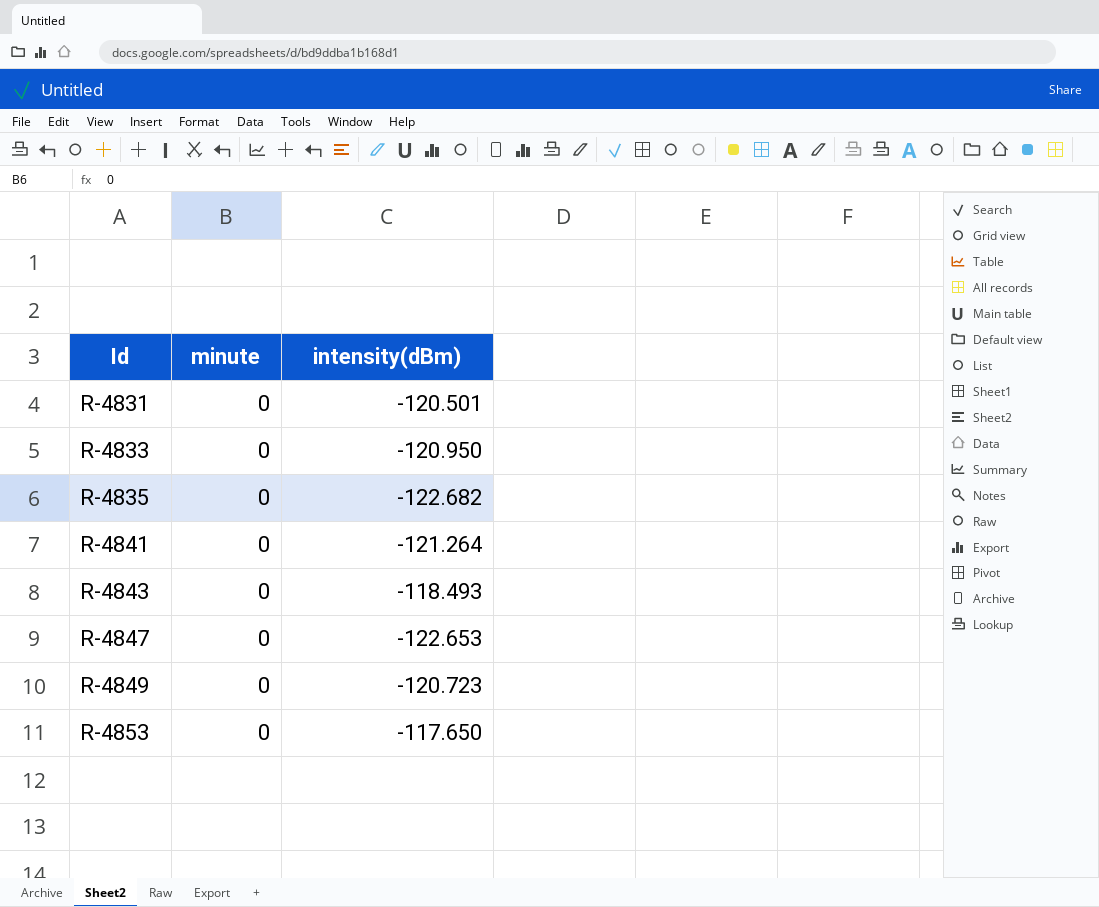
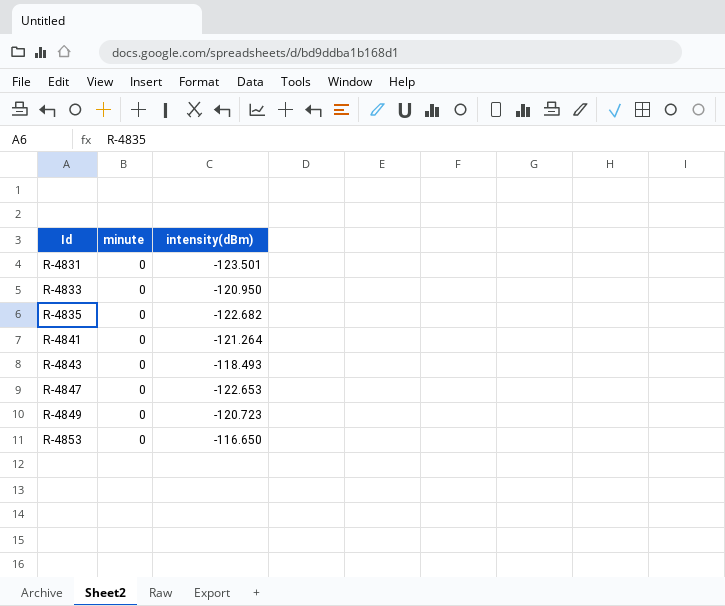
R-4831 | intensity(dBm): -120.501 -> -123.501
R-4853 | intensity(dBm): -117.650 -> -116.650

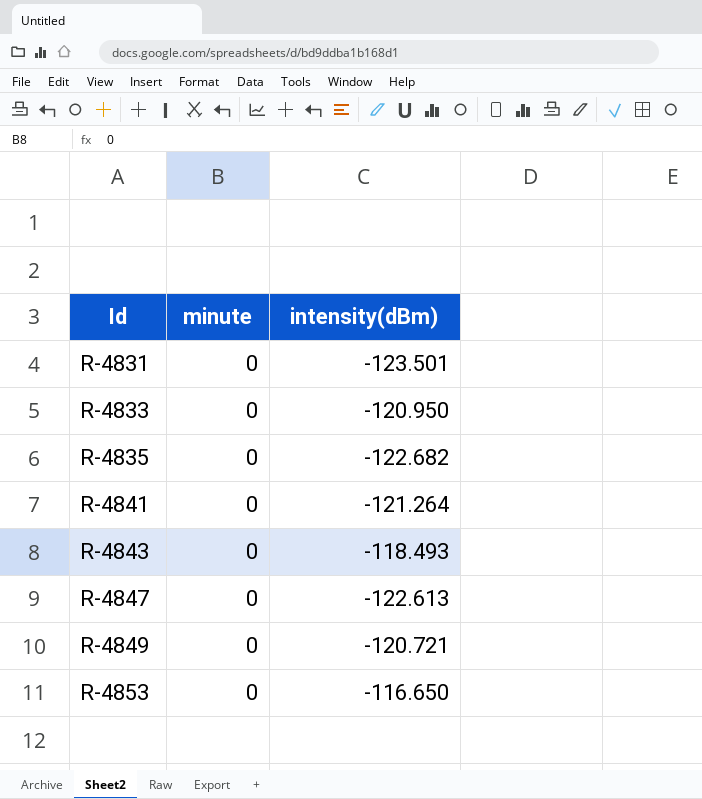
R-4847 | intensity(dBm): -122.653 -> -122.613
R-4849 | intensity(dBm): -120.723 -> -120.721

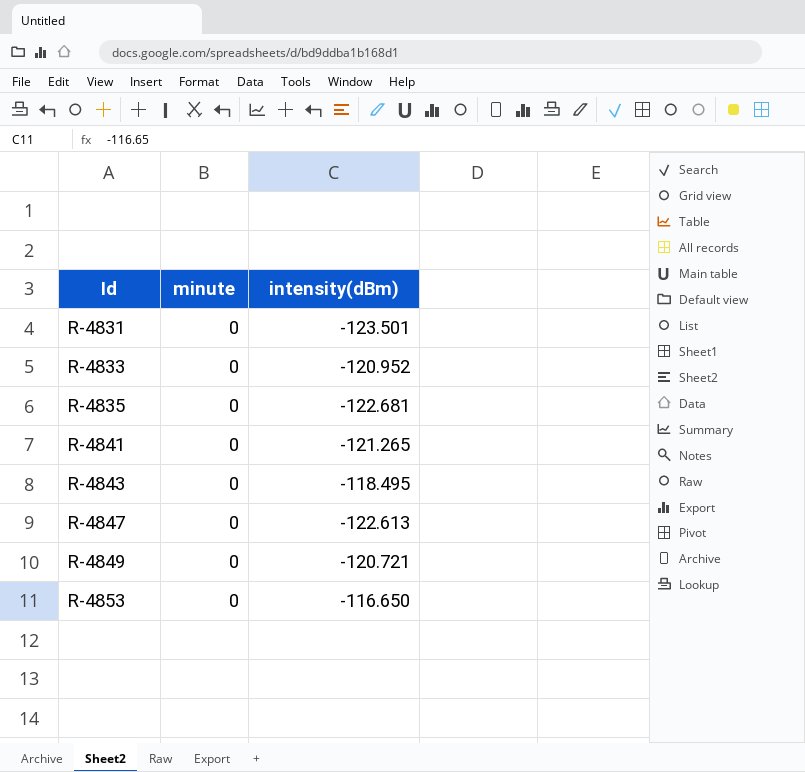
R-4833 | intensity(dBm): -120.950 -> -120.952
R-4835 | intensity(dBm): -122.682 -> -122.681
R-4841 | intensity(dBm): -121.264 -> -121.265
R-4843 | intensity(dBm): -118.493 -> -118.495

